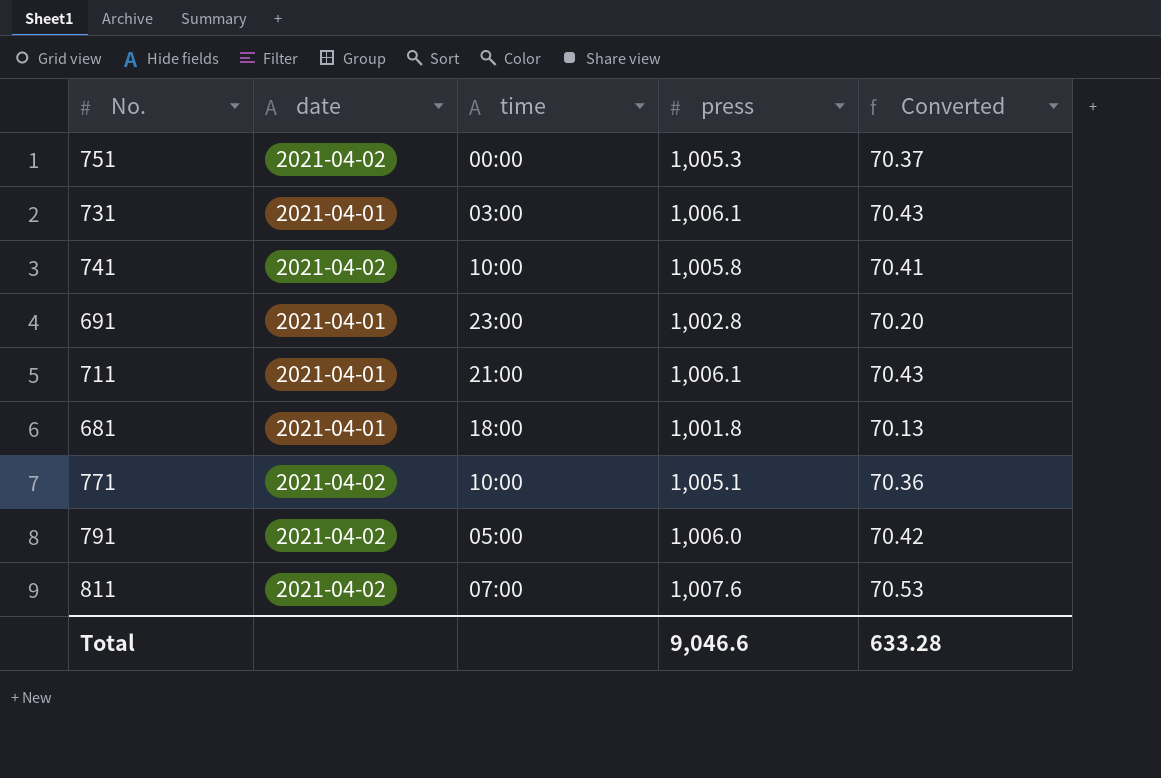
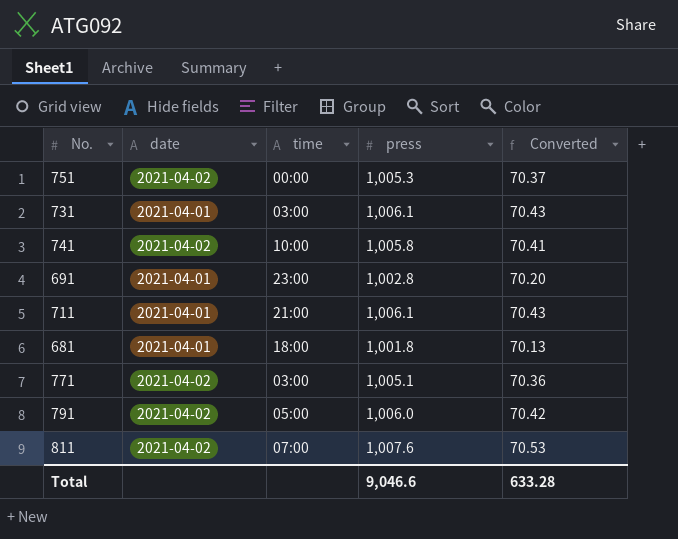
771 | time: 10:00 -> 03:00

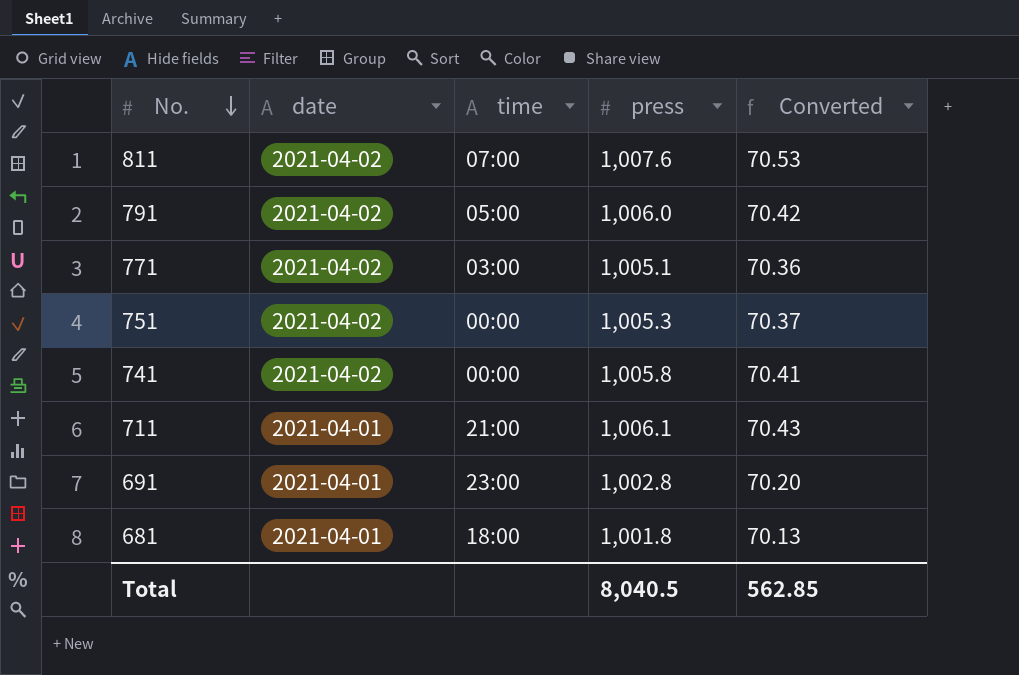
row order: none -> No. descending
row 731: 2021-04-01 | 03:00 | 1,006.1 | 70.43 -> none
741 | time: 10:00 -> 00:00
Total | press: 9,046.6 -> 8,040.5
Total | Converted: 633.28 -> 562.85

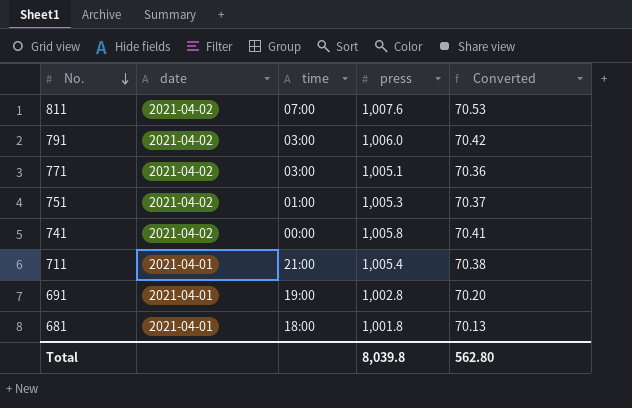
791 | time: 05:00 -> 03:00
751 | time: 00:00 -> 01:00
711 | press: 1,006.1 -> 1,005.4
711 | Converted: 70.43 -> 70.38
691 | time: 23:00 -> 19:00
Total | press: 8,040.5 -> 8,039.8
Total | Converted: 562.85 -> 562.80

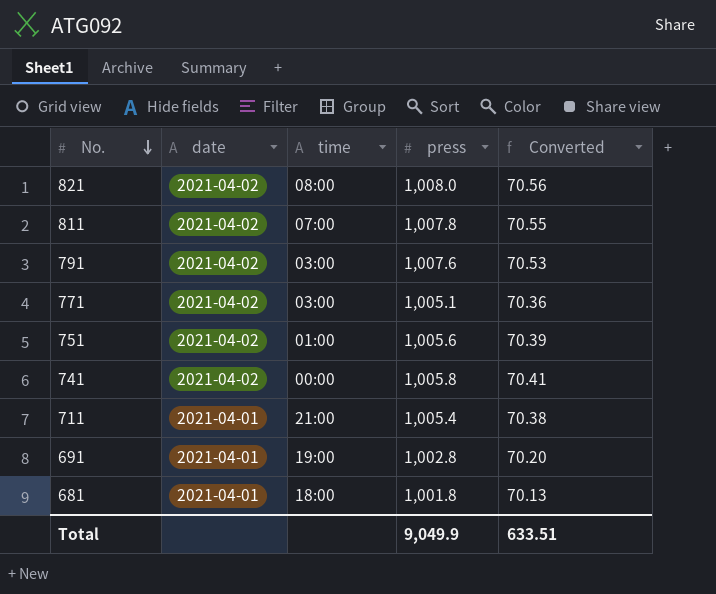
row 821: none -> 2021-04-02 | 08:00 | 1,008.0 | 70.56
811 | press: 1,007.6 -> 1,007.8
811 | Converted: 70.53 -> 70.55
791 | press: 1,006.0 -> 1,007.6
791 | Converted: 70.42 -> 70.53
751 | press: 1,005.3 -> 1,005.6
751 | Converted: 70.37 -> 70.39
Total | press: 8,039.8 -> 9,049.9
Total | Converted: 562.80 -> 633.51

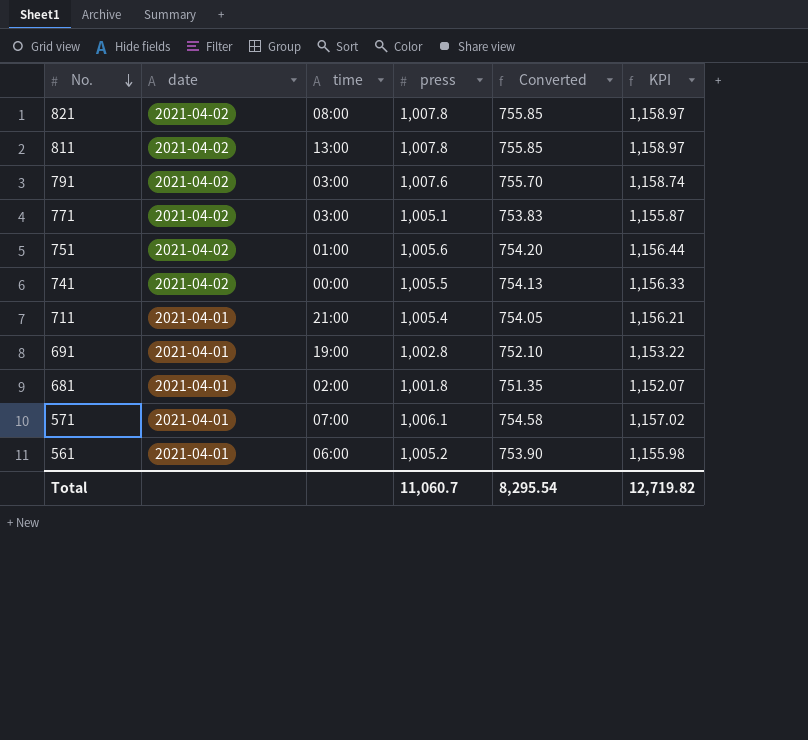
column Converted | formula: [press] * 0.07 -> [press] * 0.75
column KPI | formula: none -> [press] * 1.15
821 | press: 1,008.0 -> 1,007.8
811 | time: 07:00 -> 13:00
741 | press: 1,005.8 -> 1,005.5
681 | time: 18:00 -> 02:00
row 571: none -> 2021-04-01 | 07:00 | 1,006.1 | 754.58 | 1,157.02
row 561: none -> 2021-04-01 | 06:00 | 1,005.2 | 753.90 | 1,155.98
Total | press: 9,049.9 -> 11,060.7
Total | Converted: 633.51 -> 8,295.54

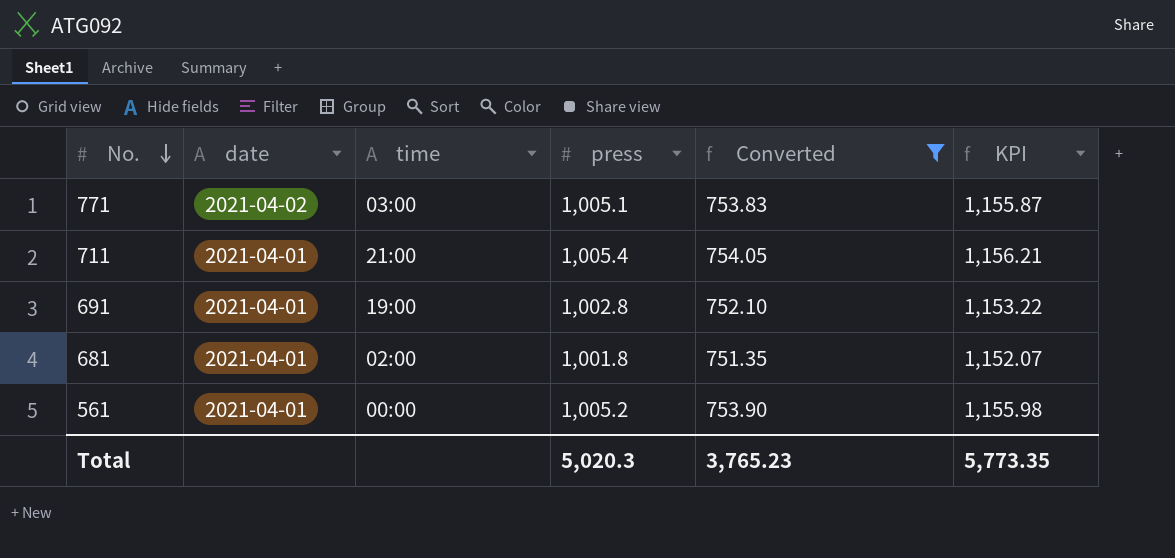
filter: none -> Converted <= 754.05
561 | time: 06:00 -> 00:00
Total | press: 11,060.7 -> 5,020.3
Total | Converted: 8,295.54 -> 3,765.23
Total | KPI: 12,719.82 -> 5,773.35

